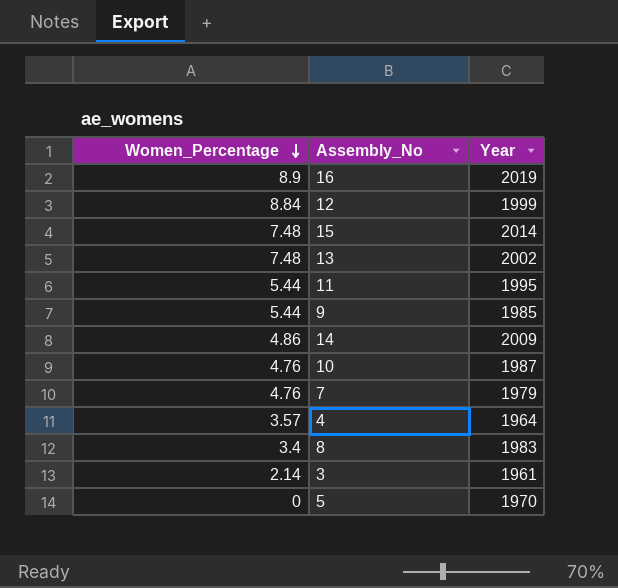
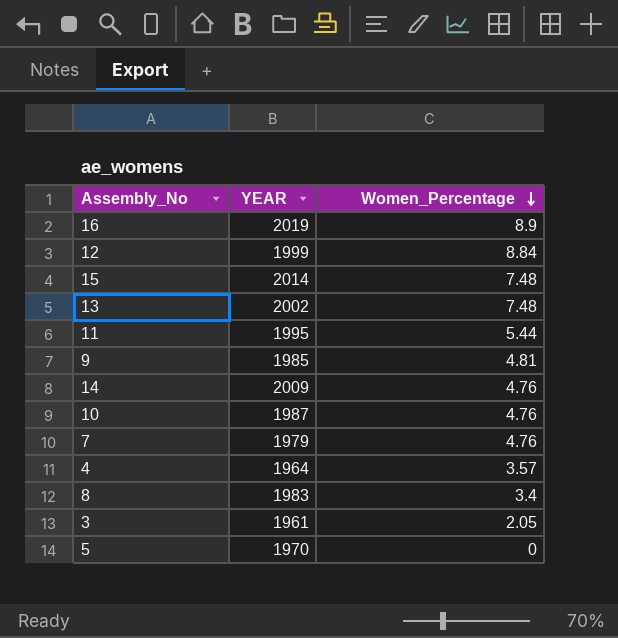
column name: Year -> YEAR
column Women_Percentage | position: 1 -> 3
9 | Women_Percentage: 5.44 -> 4.81
14 | Women_Percentage: 4.86 -> 4.76
3 | Women_Percentage: 2.14 -> 2.05

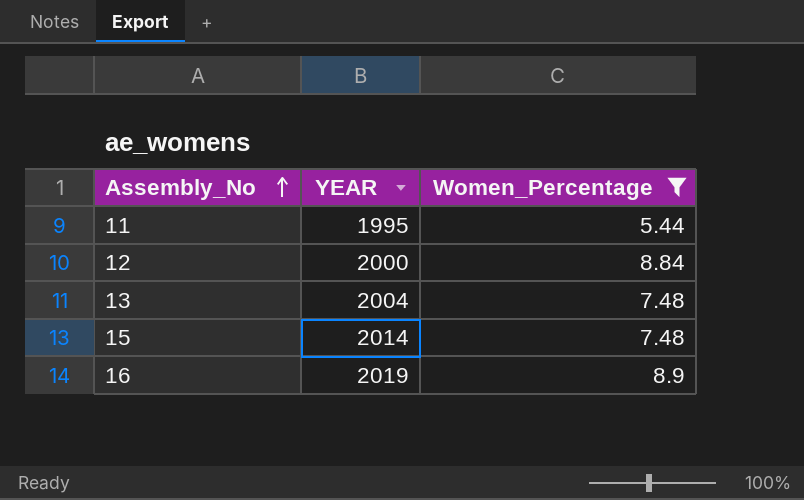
filter: none -> Women_Percentage >= 5.44
row order: Women_Percentage descending -> Assembly_No ascending
12 | YEAR: 1999 -> 2000
13 | YEAR: 2002 -> 2004

